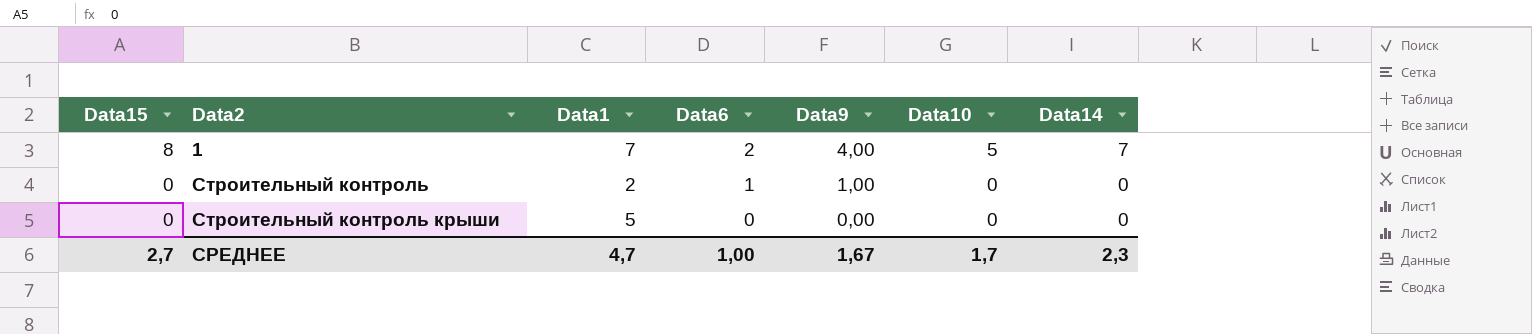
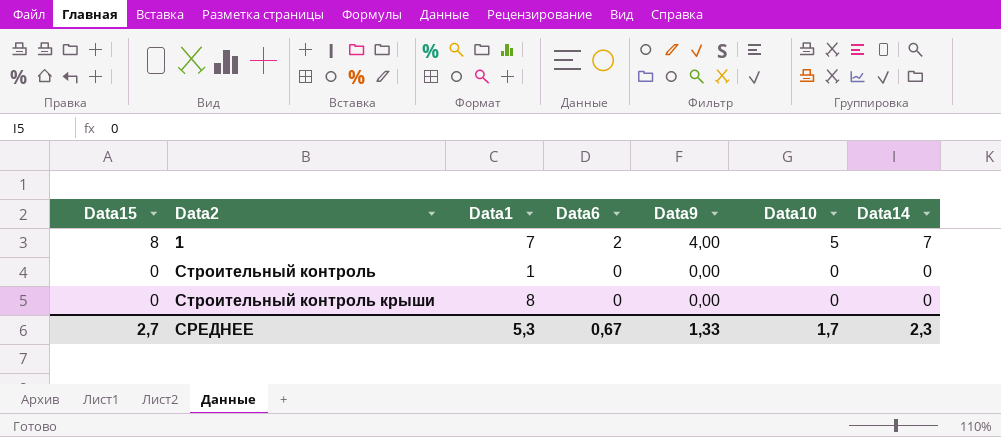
Строительный контроль | Data1: 2 -> 1
Строительный контроль | Data6: 1 -> 0
Строительный контроль | Data9: 1,00 -> 0,00
Строительный контроль крыши | Data1: 5 -> 8
СРЕДНЕЕ | Data1: 4,7 -> 5,3
СРЕДНЕЕ | Data6: 1,00 -> 0,67
СРЕДНЕЕ | Data9: 1,67 -> 1,33

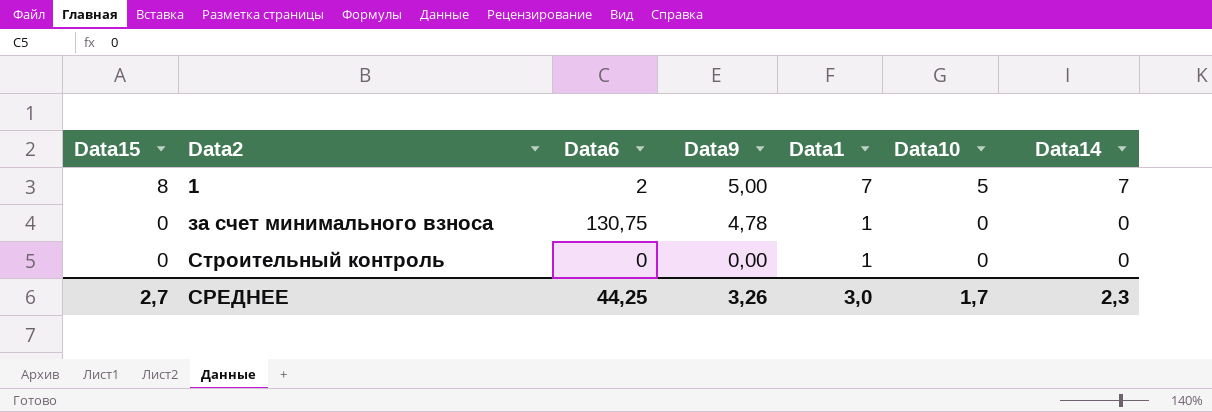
column Data1 | position: 3 -> 5
row Строительный контроль крыши: 0 | 8 | 0 | 0,00 | 0 | 0 -> none
1 | Data9: 4,00 -> 5,00
row за счет минимального взноса: none -> 0 | 130,75 | 4,78 | 1 | 0 | 0
СРЕДНЕЕ | Data6: 0,67 -> 44,25
СРЕДНЕЕ | Data9: 1,33 -> 3,26
СРЕДНЕЕ | Data1: 5,3 -> 3,0

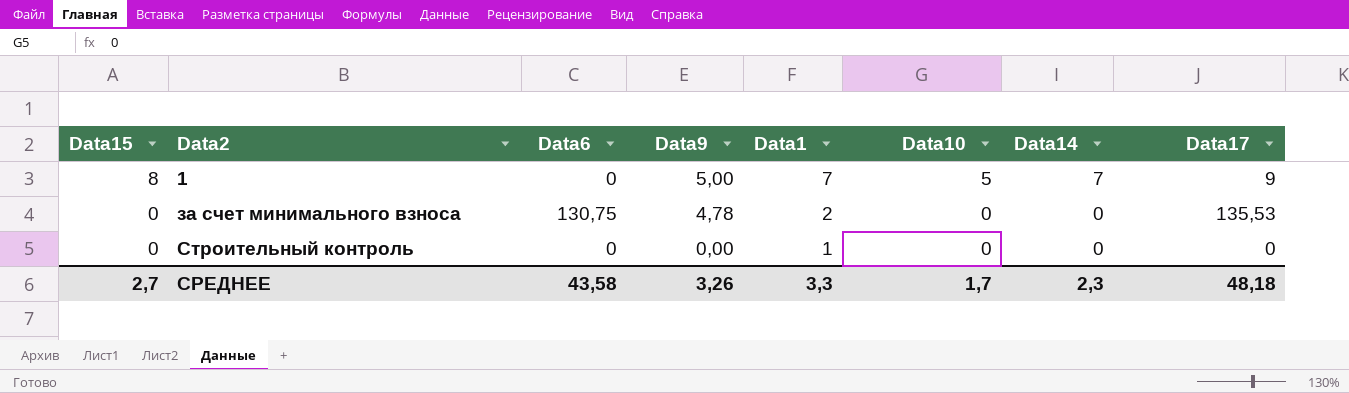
column Data17 | position: none -> 8
1 | Data6: 2 -> 0
за счет минимального взноса | Data1: 1 -> 2
СРЕДНЕЕ | Data6: 44,25 -> 43,58
СРЕДНЕЕ | Data1: 3,0 -> 3,3

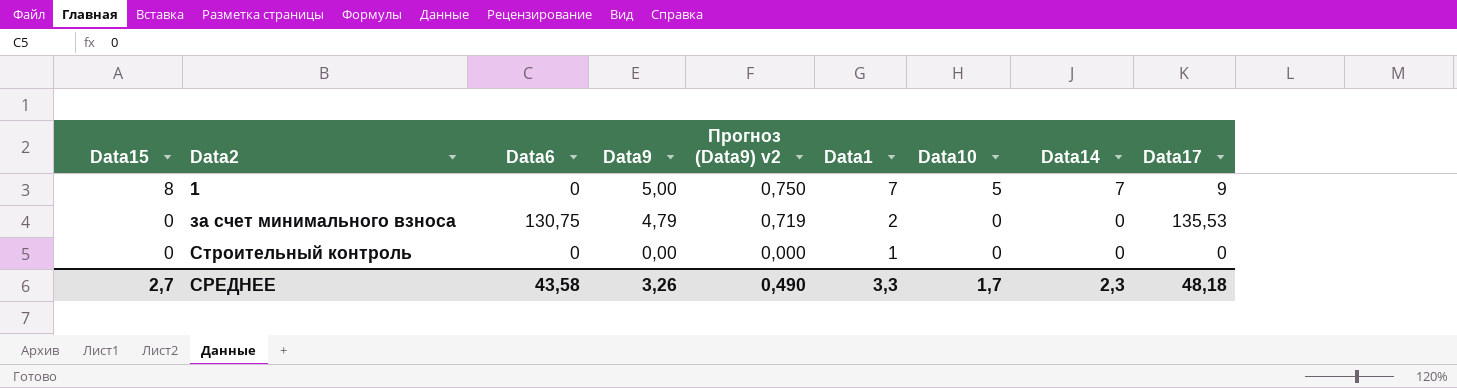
column Прогноз (Data9) v2 | formula: none -> [Data9] * 0,15
за счет минимального взноса | Data9: 4,78 -> 4,79

